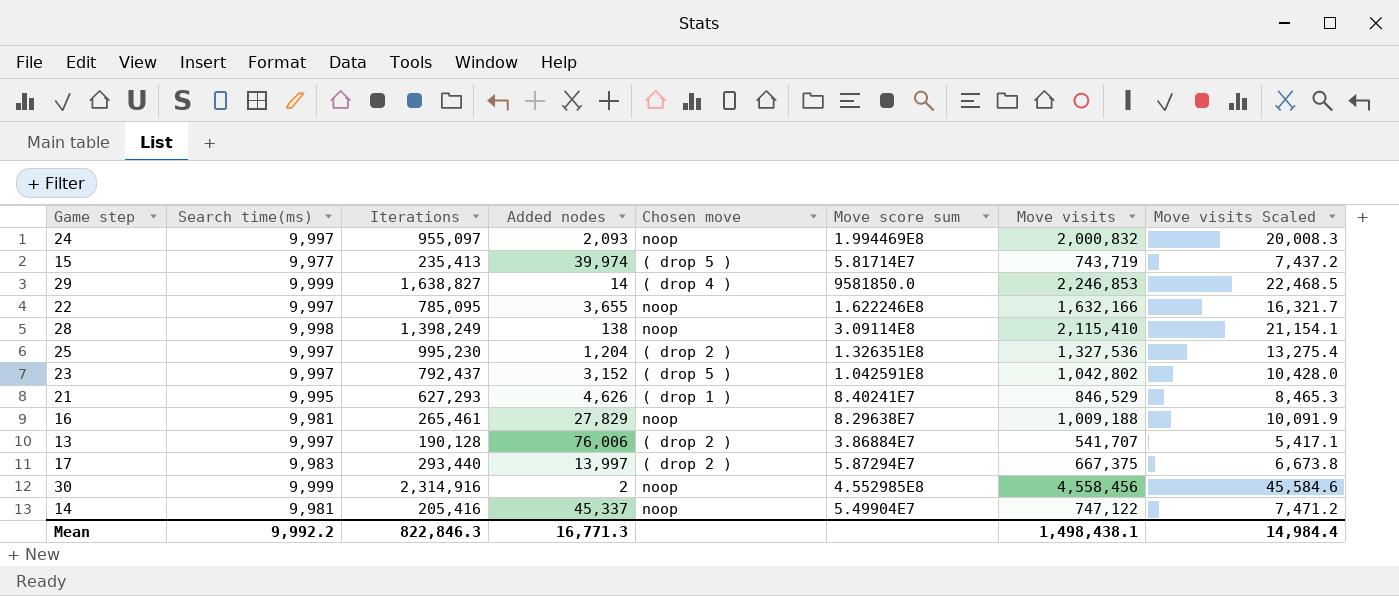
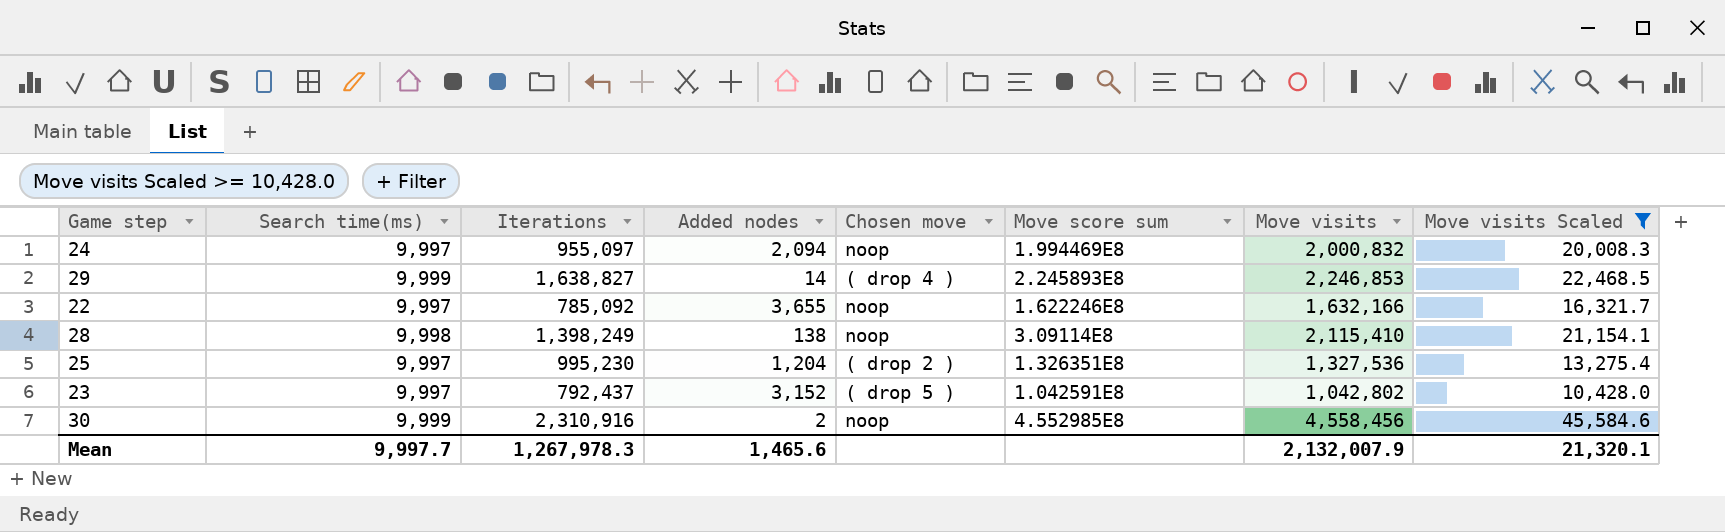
filter: none -> Move visits Scaled >= 10,428.0
24 | Added nodes: 2,093 -> 2,094
29 | Move score sum: 9581850.0 -> 2.245893E8
22 | Iterations: 785,095 -> 785,092
30 | Iterations: 2,314,916 -> 2,310,916
Mean | Search time(ms): 9,992.2 -> 9,997.7
Mean | Iterations: 822,846.3 -> 1,267,978.3
Mean | Added nodes: 16,771.3 -> 1,465.6
Mean | Move visits: 1,498,438.1 -> 2,132,007.9
Mean | Move visits Scaled: 14,984.4 -> 21,320.1

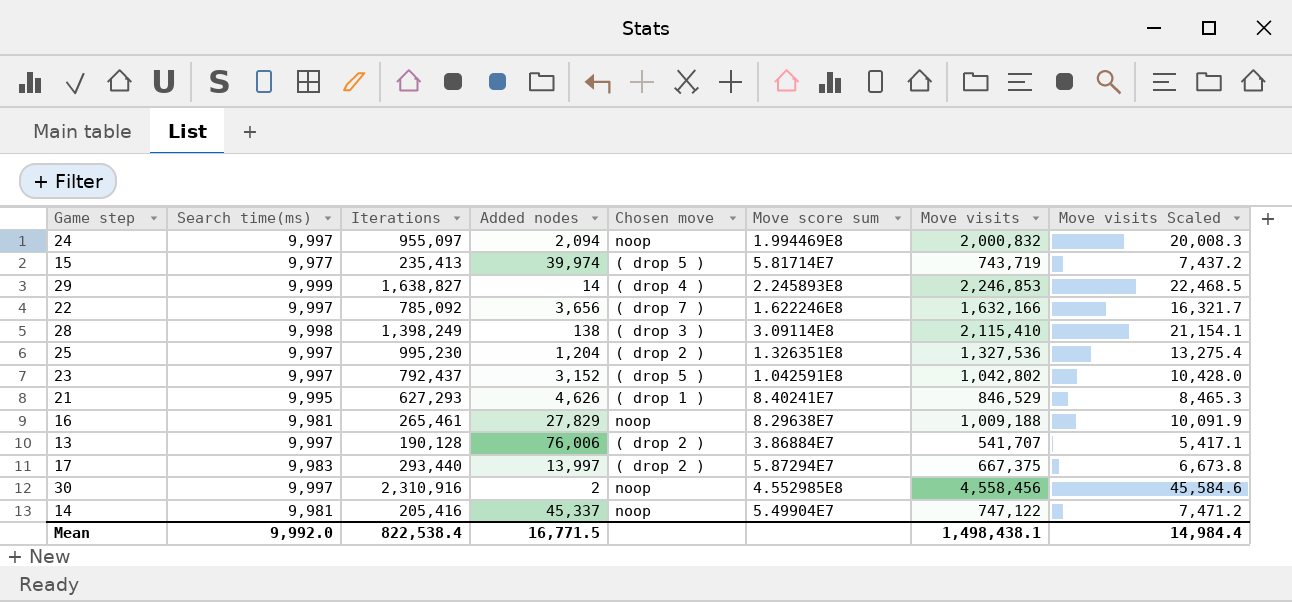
filter: Move visits Scaled >= 10,428.0 -> none
22 | Added nodes: 3,655 -> 3,656
22 | Chosen move: noop -> ( drop 7 )
28 | Chosen move: noop -> ( drop 3 )
30 | Search time(ms): 9,999 -> 9,997
Mean | Search time(ms): 9,997.7 -> 9,992.0
Mean | Iterations: 1,267,978.3 -> 822,538.4
Mean | Added nodes: 1,465.6 -> 16,771.5
Mean | Move visits: 2,132,007.9 -> 1,498,438.1
Mean | Move visits Scaled: 21,320.1 -> 14,984.4

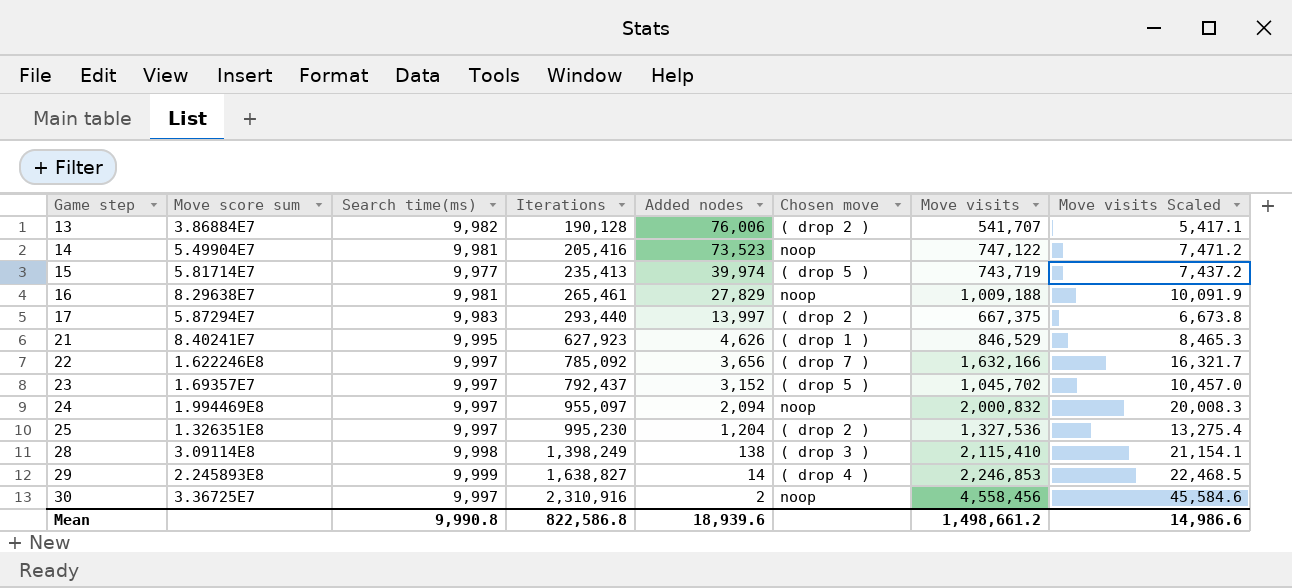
row order: none -> Game step ascending
column Move score sum | position: 6 -> 2
13 | Search time(ms): 9,997 -> 9,982
14 | Added nodes: 45,337 -> 73,523
21 | Iterations: 627,293 -> 627,923
23 | Move score sum: 1.042591E8 -> 1.69357E7
23 | Move visits: 1,042,802 -> 1,045,702
23 | Move visits Scaled: 10,428.0 -> 10,457.0
30 | Move score sum: 4.552985E8 -> 3.36725E7
Mean | Search time(ms): 9,992.0 -> 9,990.8
Mean | Iterations: 822,538.4 -> 822,586.8
Mean | Added nodes: 16,771.5 -> 18,939.6
Mean | Move visits: 1,498,438.1 -> 1,498,661.2
Mean | Move visits Scaled: 14,984.4 -> 14,986.6

